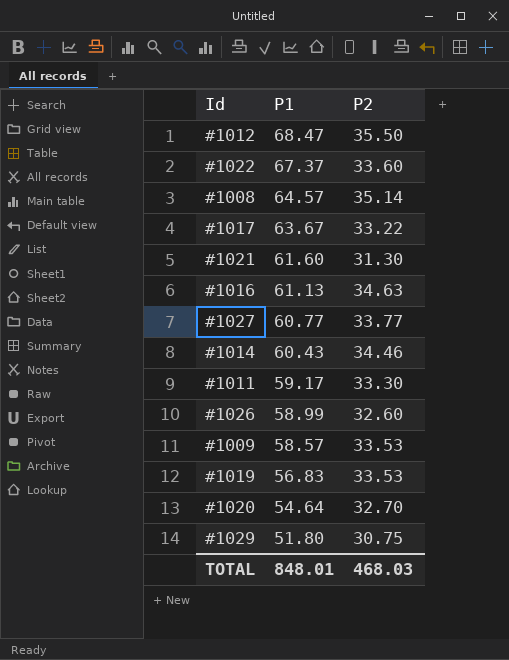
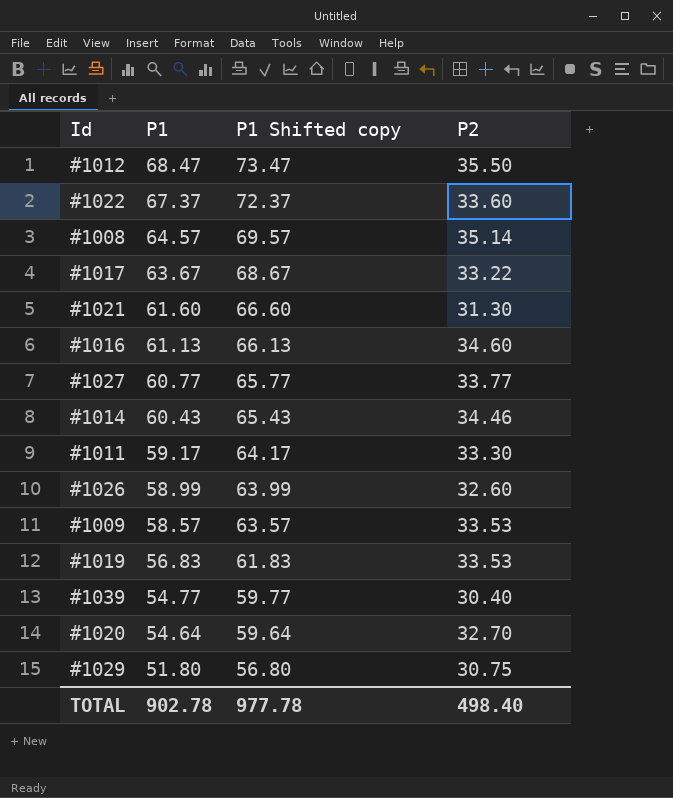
column P1 Shifted copy | formula: none -> [P1] + 5
#1016 | P2: 34.63 -> 34.60
row #1039: none -> 54.77 | 59.77 | 30.40
TOTAL | P1: 848.01 -> 902.78
TOTAL | P2: 468.03 -> 498.40

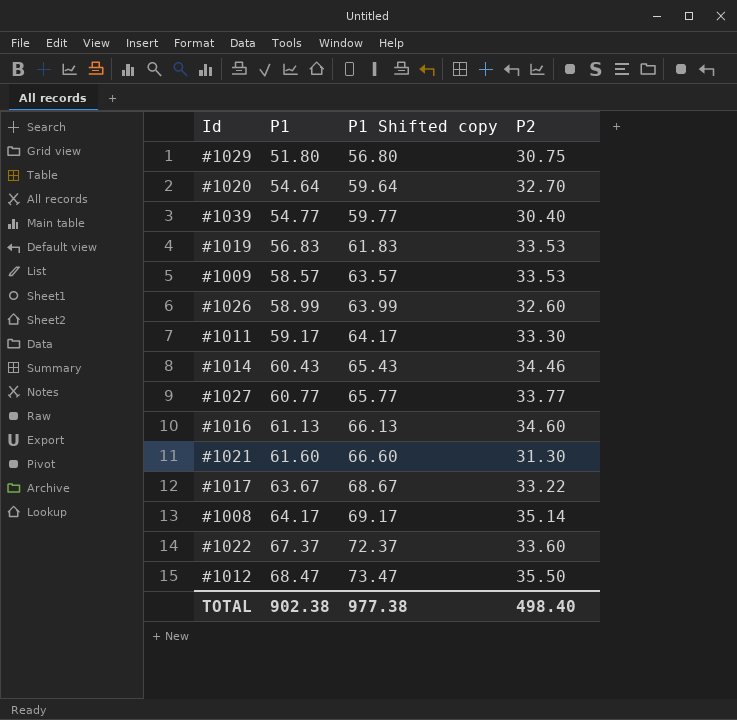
row order: P1 descending -> P1 ascending
#1008 | P1: 64.57 -> 64.17
#1008 | P1 Shifted copy: 69.57 -> 69.17
TOTAL | P1: 902.78 -> 902.38
TOTAL | P1 Shifted copy: 977.78 -> 977.38

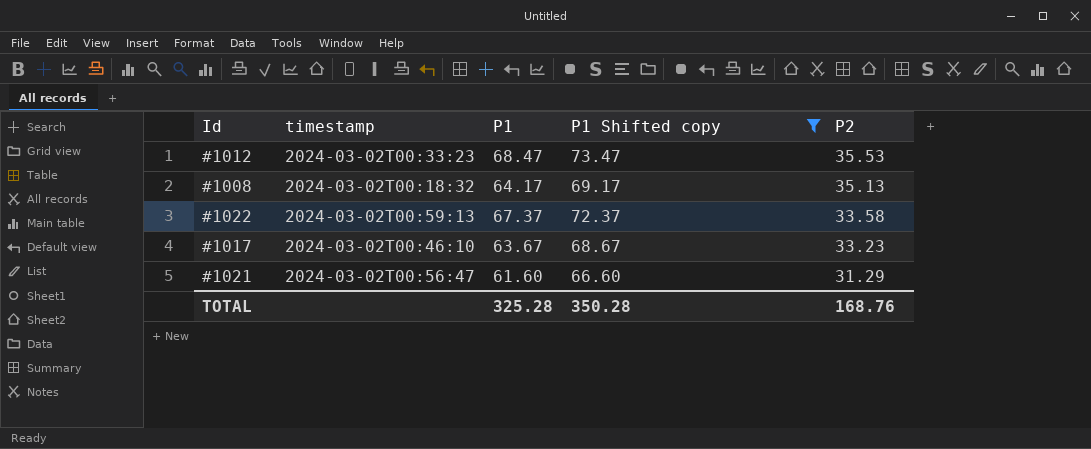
filter: none -> P1 Shifted copy >= 66.60
row order: P1 ascending -> P2 descending
column timestamp | position: none -> 2
#1012 | P2: 35.50 -> 35.53
#1008 | P2: 35.14 -> 35.13
#1022 | P2: 33.60 -> 33.58
#1017 | P2: 33.22 -> 33.23
#1021 | P2: 31.30 -> 31.29
TOTAL | P1: 902.38 -> 325.28
TOTAL | P1 Shifted copy: 977.38 -> 350.28
TOTAL | P2: 498.40 -> 168.76

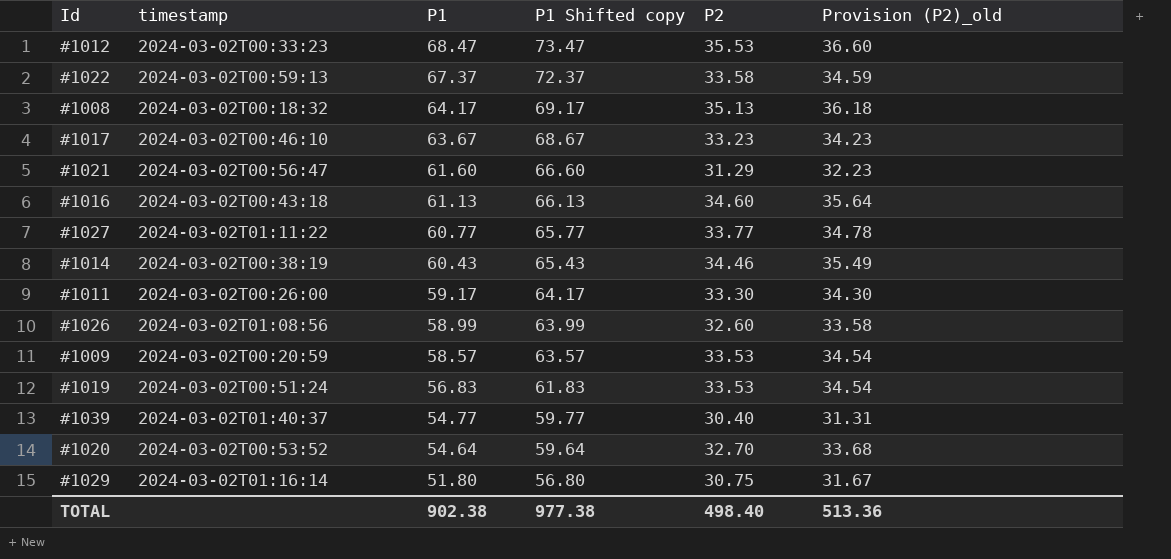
filter: P1 Shifted copy >= 66.60 -> none
row order: P2 descending -> P1 descending
column Provision (P2)_old | formula: none -> [P2] * 1.03
TOTAL | P1: 325.28 -> 902.38
TOTAL | P1 Shifted copy: 350.28 -> 977.38
TOTAL | P2: 168.76 -> 498.40

